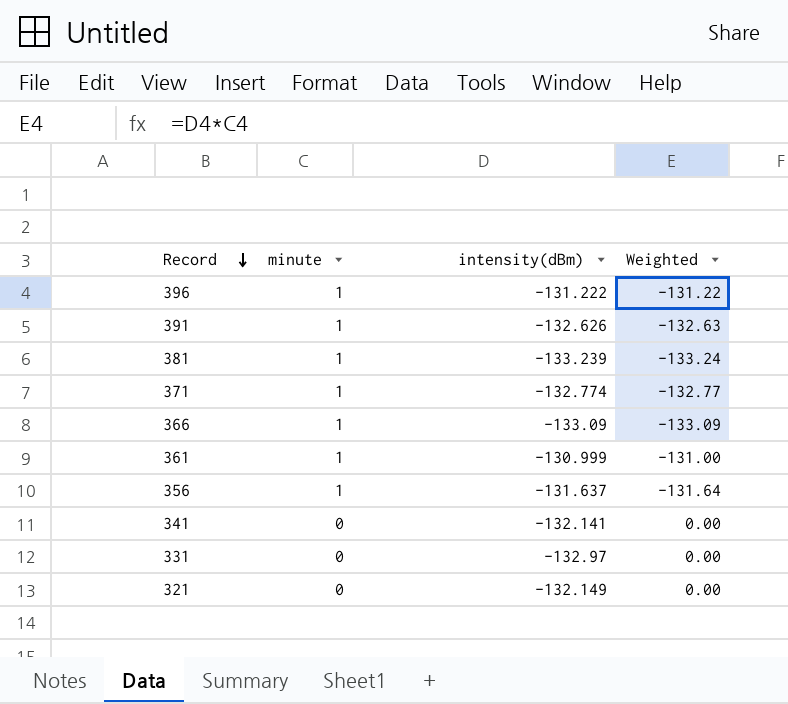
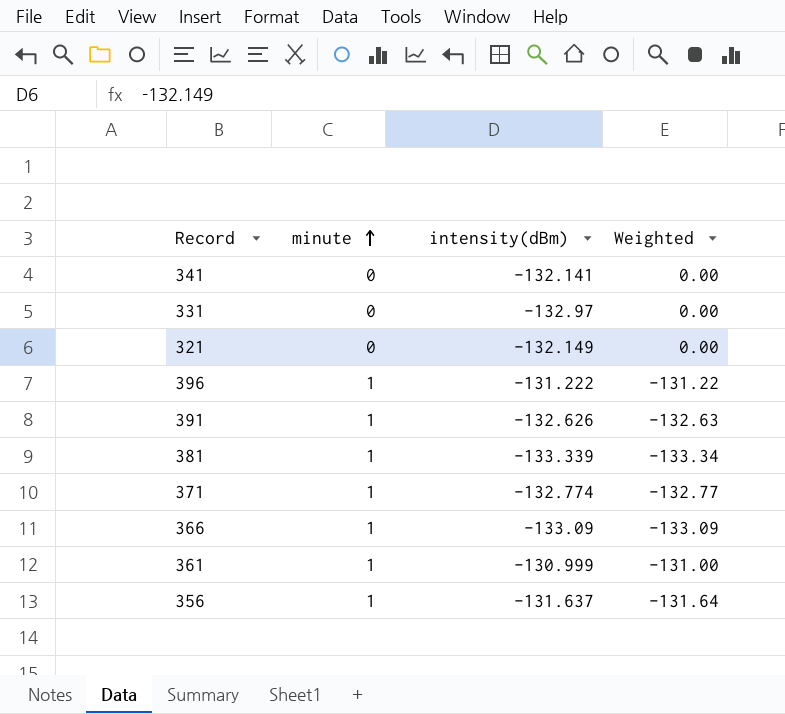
row order: Record descending -> minute ascending
381 | intensity(dBm): -133.239 -> -133.339
381 | Weighted: -133.24 -> -133.34

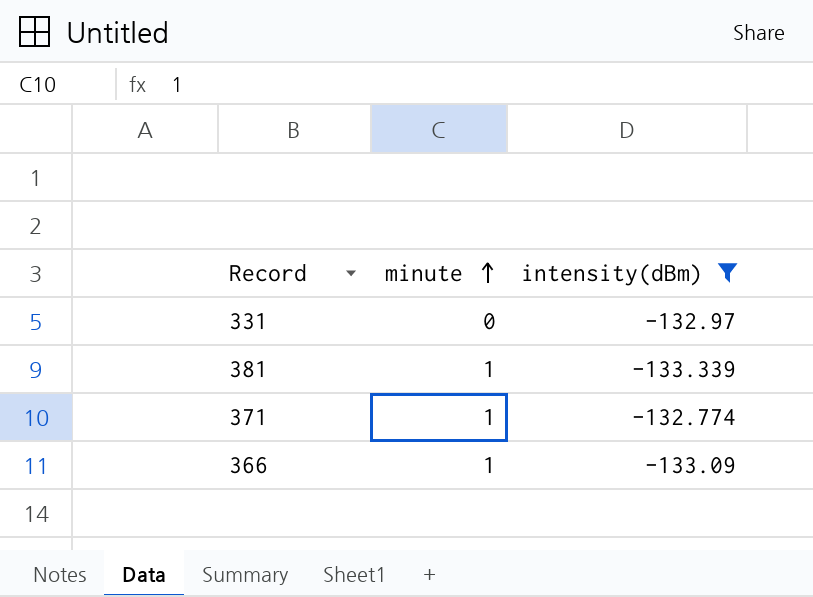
filter: none -> intensity(dBm) <= -132.774
column Weighted | formula: [minute] * [intensity(dBm)] -> none

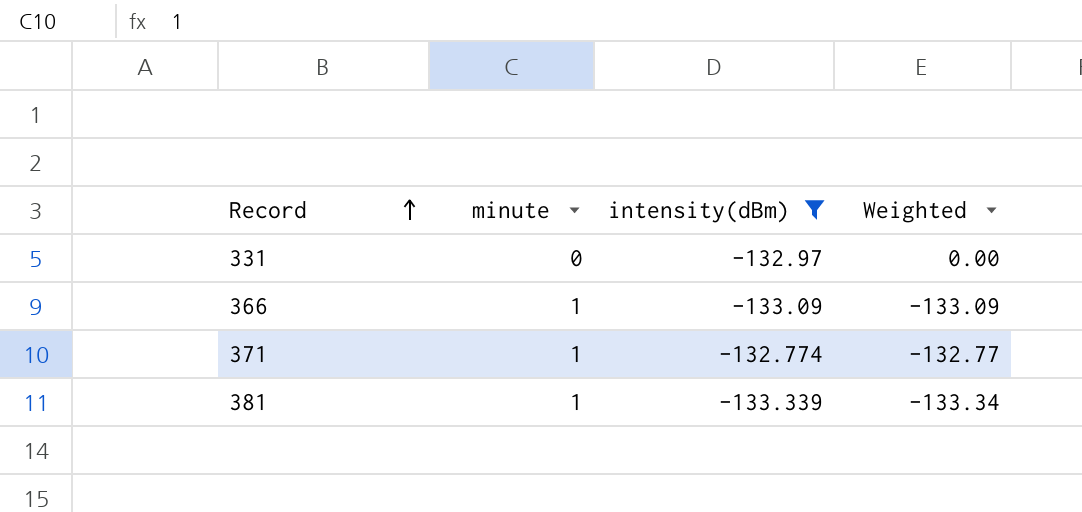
row order: minute ascending -> Record ascending
column Weighted | formula: none -> [minute] * [intensity(dBm)]

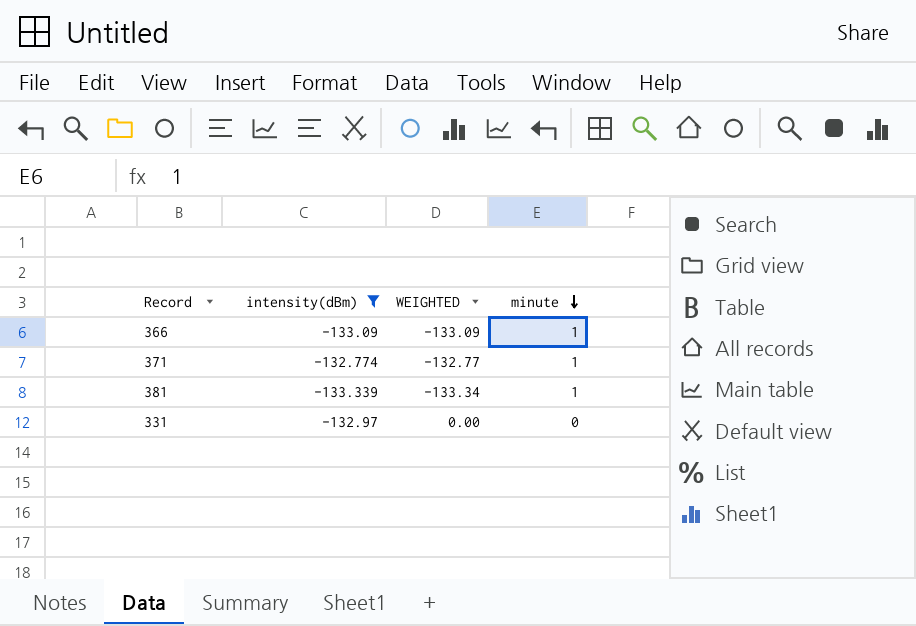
row order: Record ascending -> minute descending
column name: Weighted -> WEIGHTED
column minute | position: 2 -> 4

